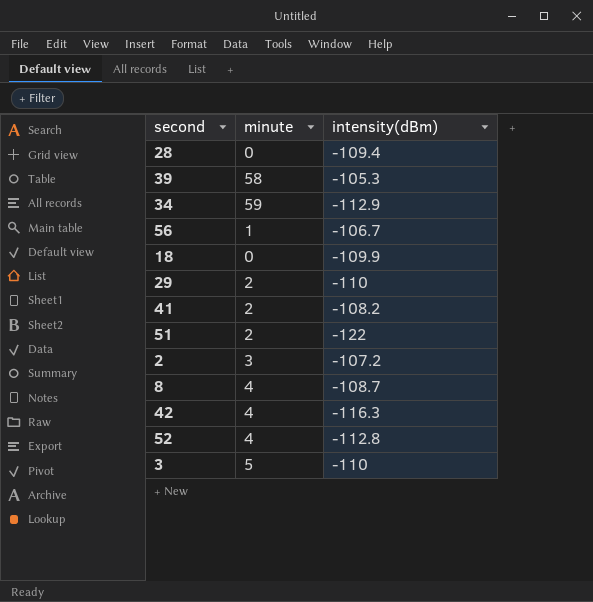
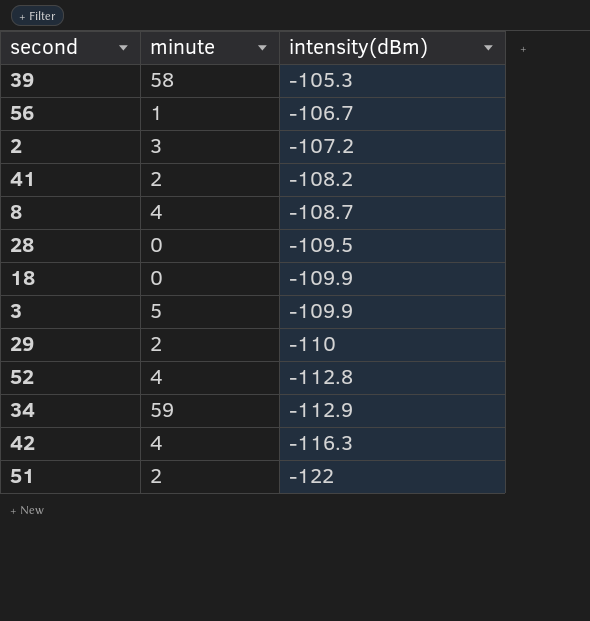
row order: none -> intensity(dBm) descending
28 | intensity(dBm): -109.4 -> -109.5
3 | intensity(dBm): -110 -> -109.9

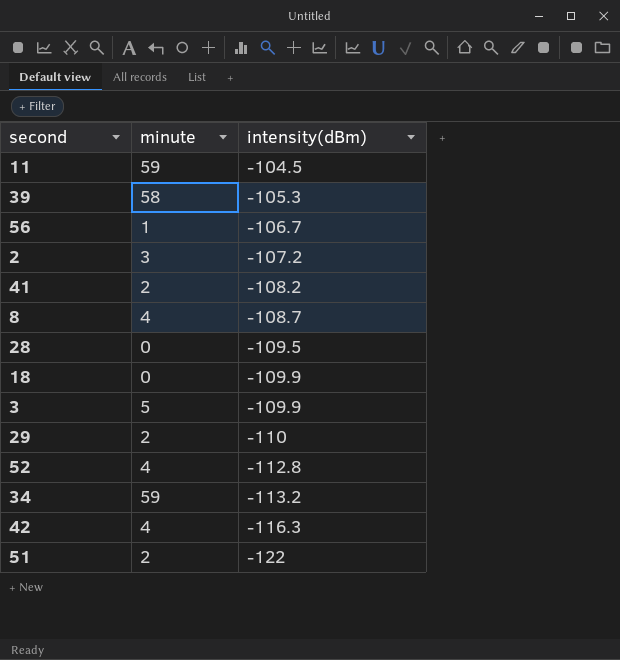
row 11: none -> 59 | -104.5
34 | intensity(dBm): -112.9 -> -113.2

